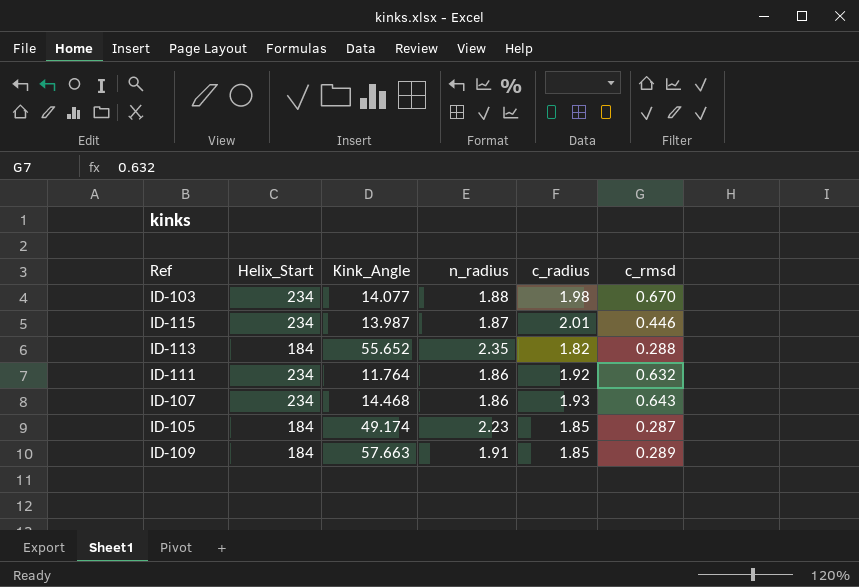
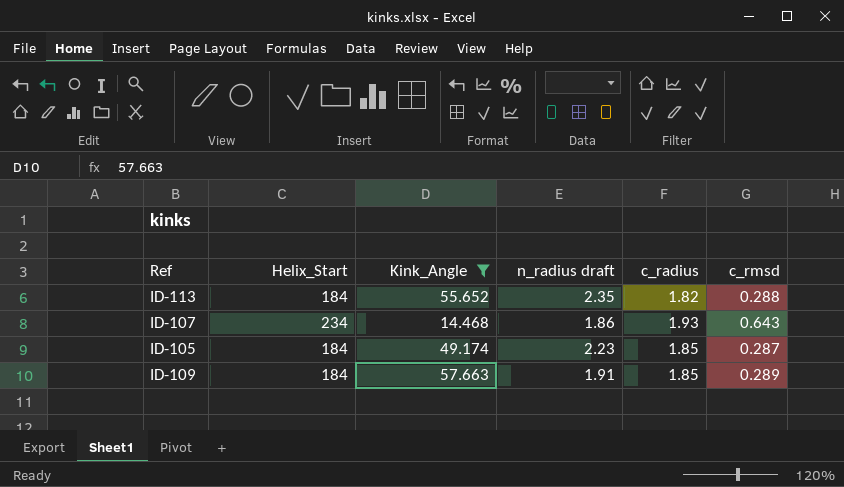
filter: none -> Kink_Angle >= 14.468
column name: n_radius -> n_radius draft

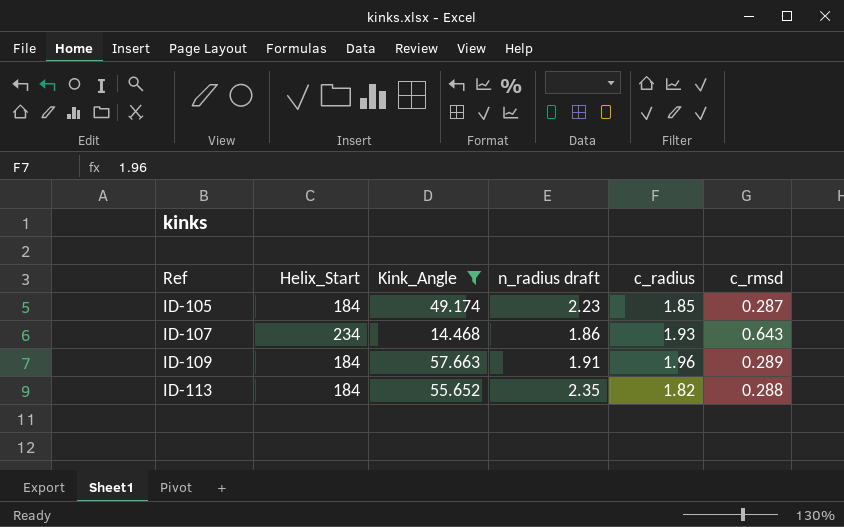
row order: none -> Ref ascending
ID-109 | c_radius: 1.85 -> 1.96

